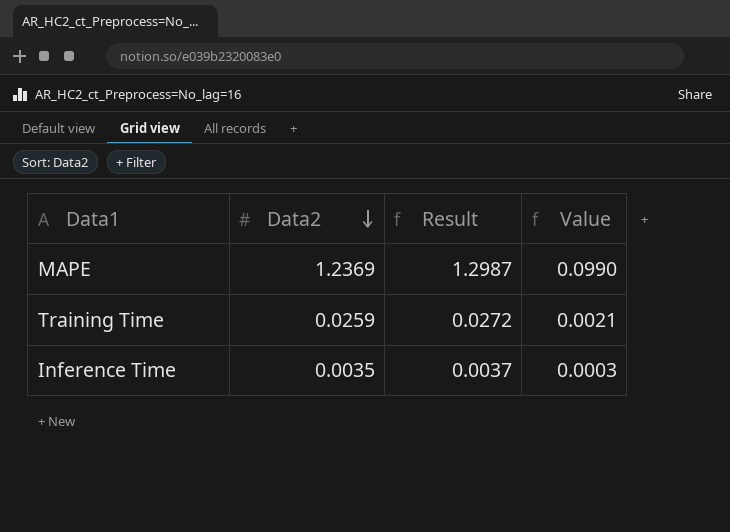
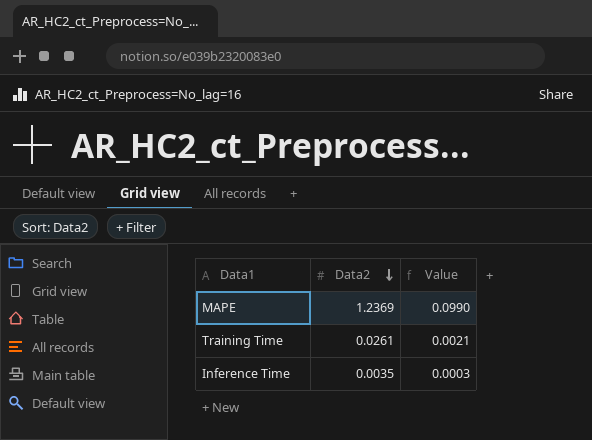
column Result | formula: [Data2] * 1.05 -> none
Training Time | Data2: 0.0259 -> 0.0261

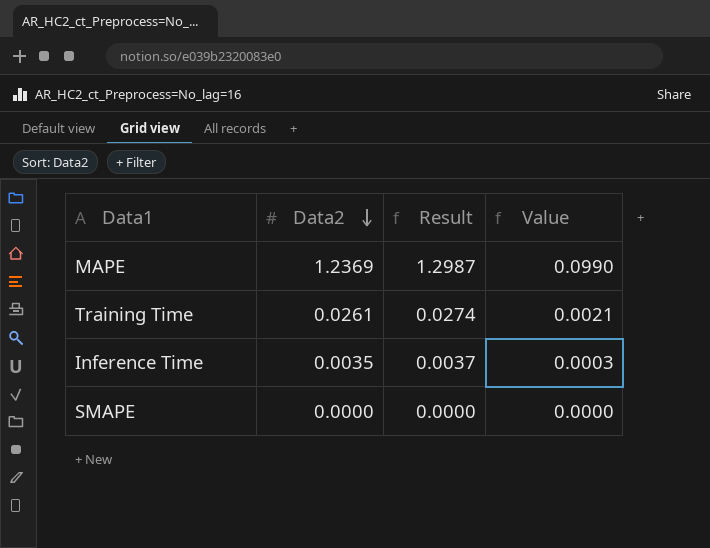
column Result | formula: none -> [Data2] * 1.05
row SMAPE: none -> 0.0000 | 0.0000 | 0.0000

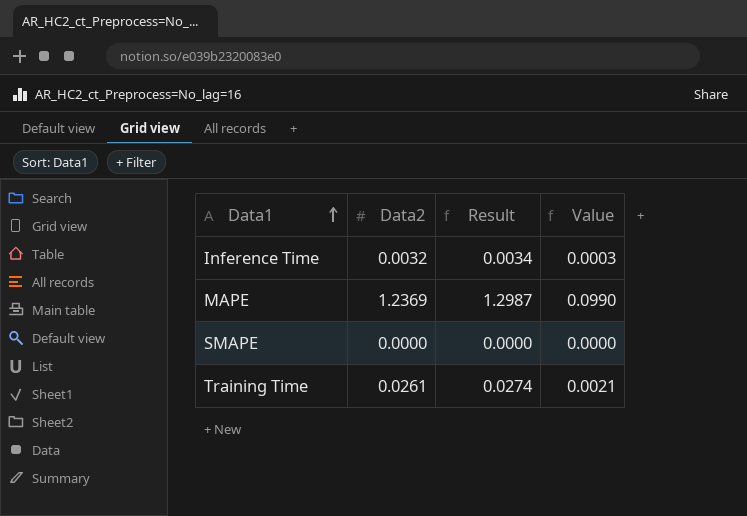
row order: Data2 descending -> Data1 ascending
Inference Time | Data2: 0.0035 -> 0.0032
Inference Time | Result: 0.0037 -> 0.0034

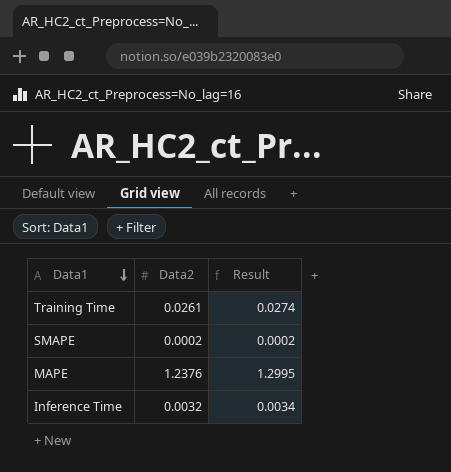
row order: Data1 ascending -> Data1 descending
column Value | formula: [Data2] * 0.08 -> none
SMAPE | Data2: 0.0000 -> 0.0002
SMAPE | Result: 0.0000 -> 0.0002
MAPE | Data2: 1.2369 -> 1.2376
MAPE | Result: 1.2987 -> 1.2995

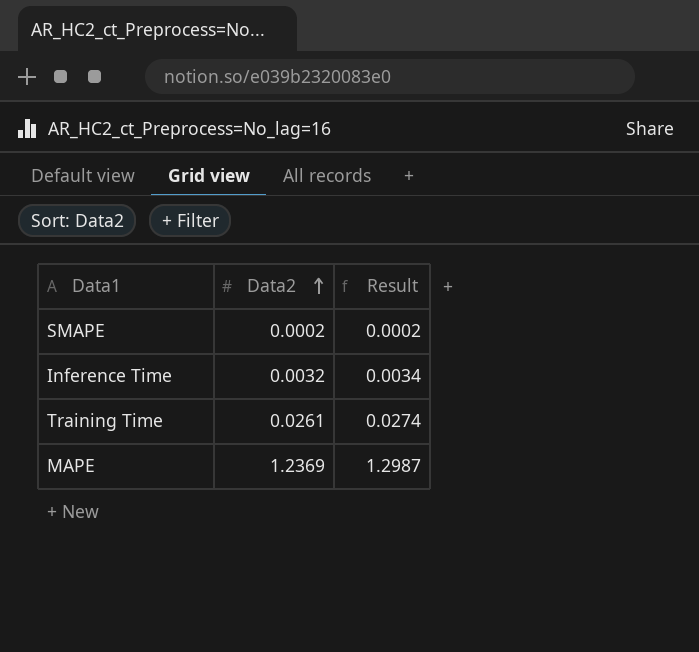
row order: Data1 descending -> Data2 ascending
MAPE | Data2: 1.2376 -> 1.2369
MAPE | Result: 1.2995 -> 1.2987

